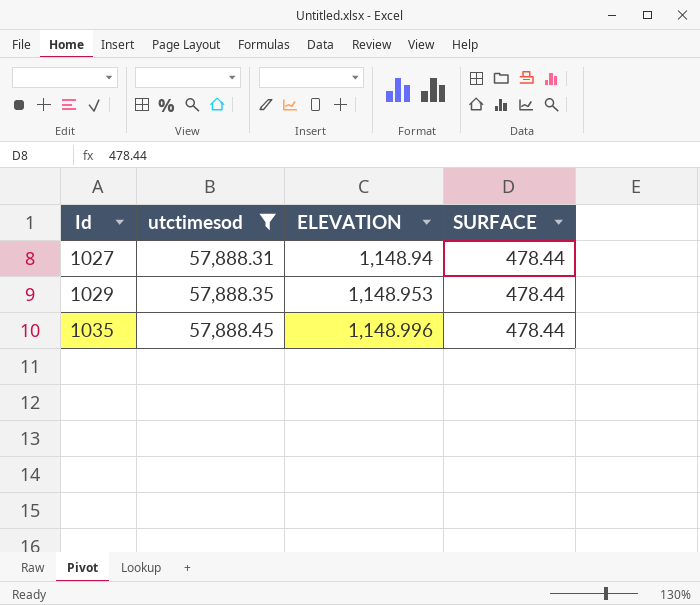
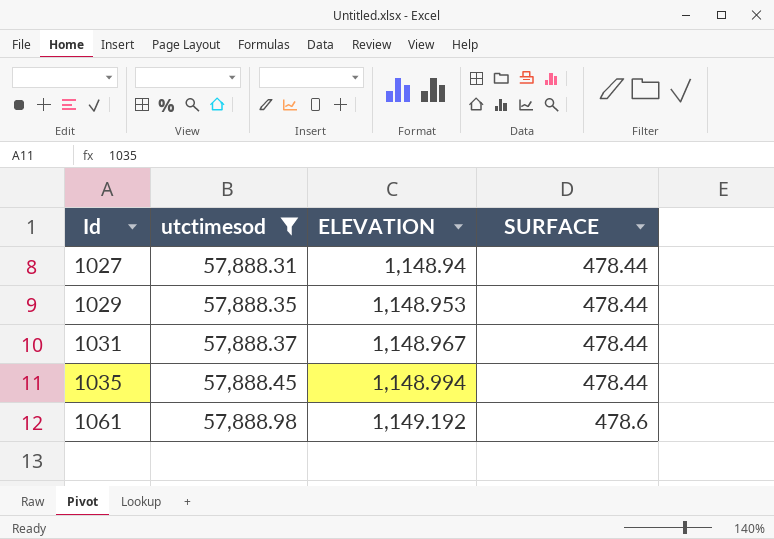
row 1031: none -> 57,888.37 | 1,148.967 | 478.44
1035 | ELEVATION: 1,148.996 -> 1,148.994
row 1061: none -> 57,888.98 | 1,149.192 | 478.6

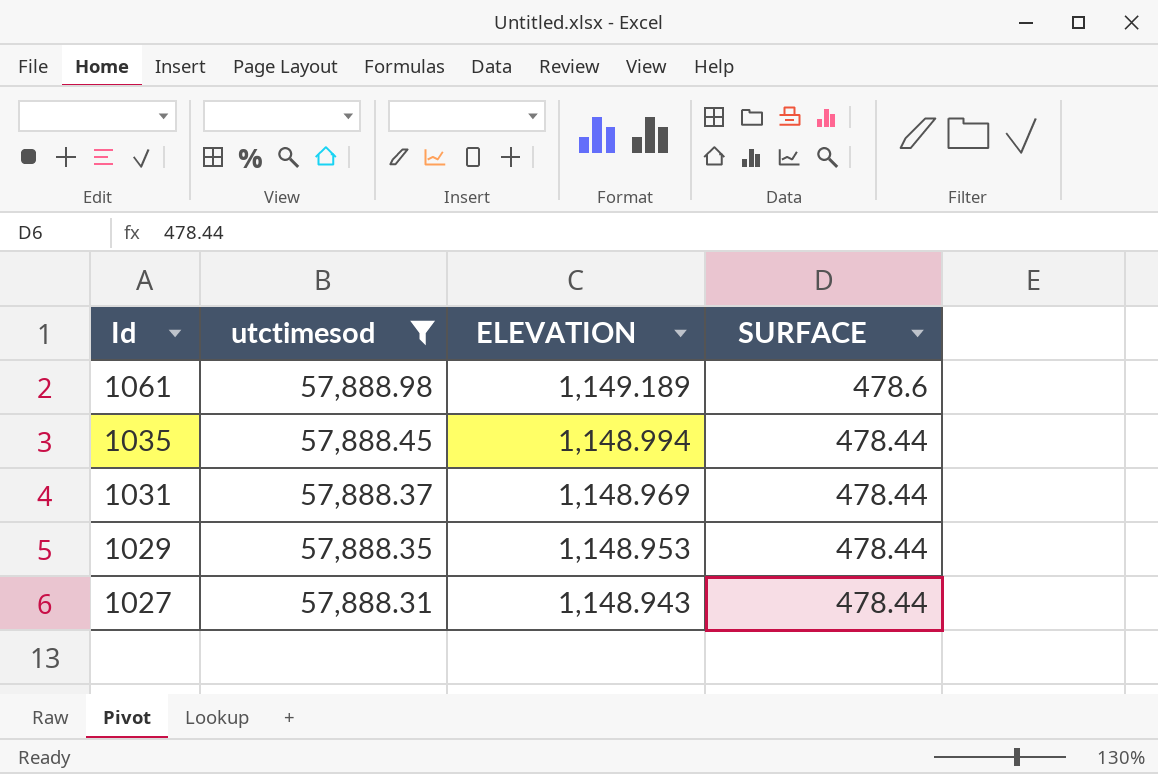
row order: Id ascending -> Id descending
1061 | ELEVATION: 1,149.192 -> 1,149.189
1031 | ELEVATION: 1,148.967 -> 1,148.969
1027 | ELEVATION: 1,148.94 -> 1,148.943

